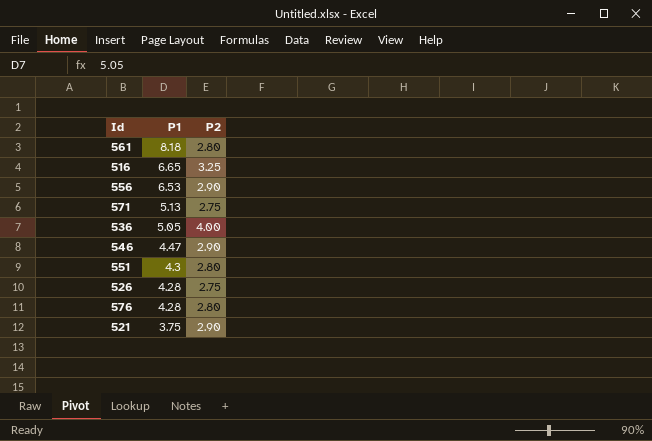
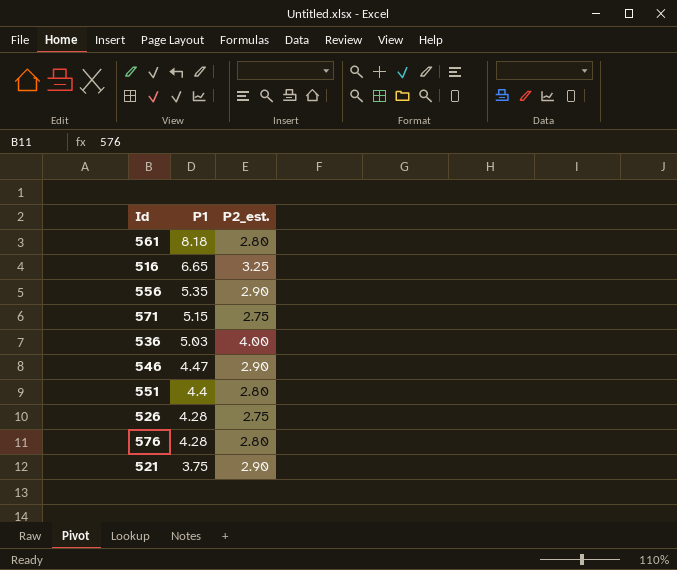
column name: P2 -> P2_est.
556 | P1: 6.53 -> 5.35
571 | P1: 5.13 -> 5.15
536 | P1: 5.05 -> 5.03
551 | P1: 4.3 -> 4.4

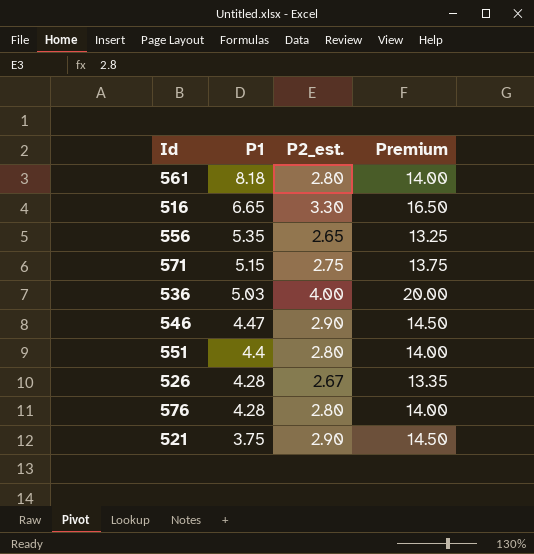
column Premium | formula: none -> [P2_est.] * 5
516 | P2_est.: 3.25 -> 3.30
556 | P2_est.: 2.90 -> 2.65
526 | P2_est.: 2.75 -> 2.67

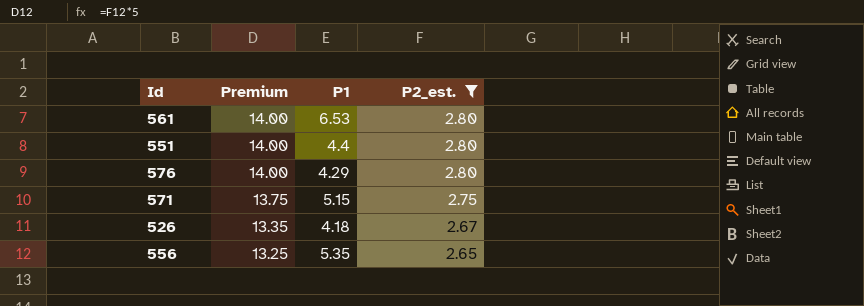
filter: none -> P2_est. <= 2.80
row order: P1 descending -> Premium descending
column Premium | position: 4 -> 2
561 | P1: 8.18 -> 6.53
576 | P1: 4.28 -> 4.29
526 | P1: 4.28 -> 4.18

